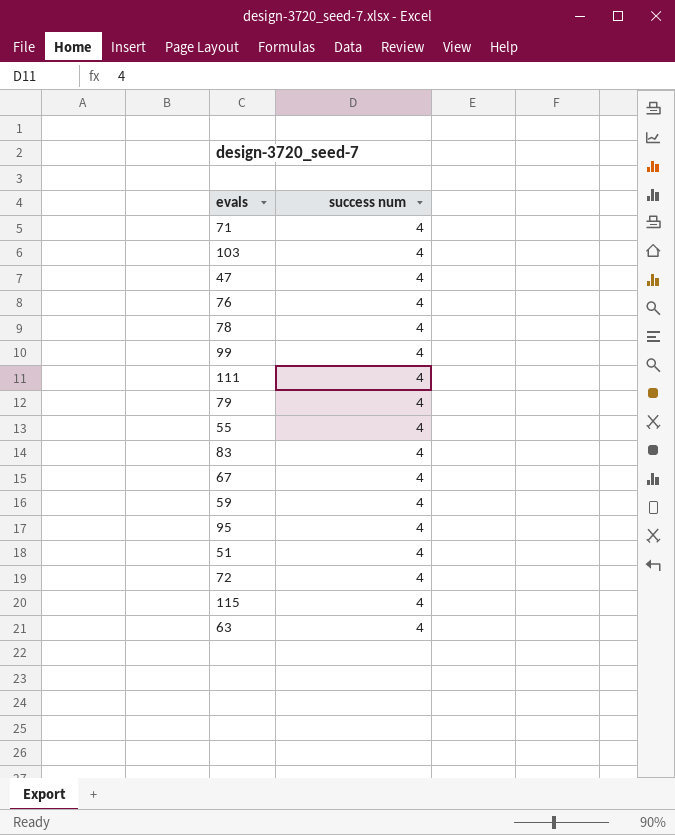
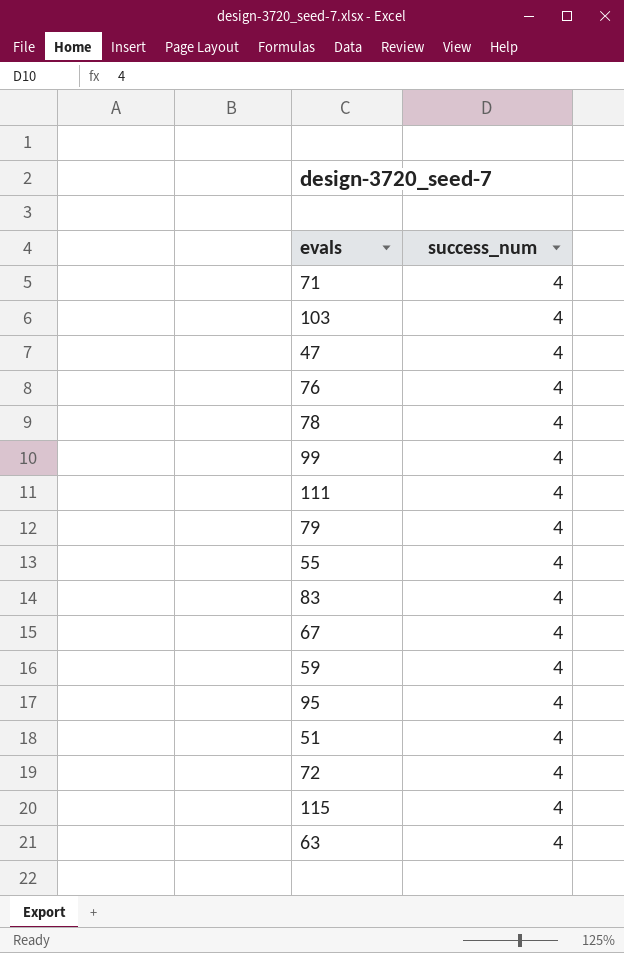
column name: success num -> success_num

